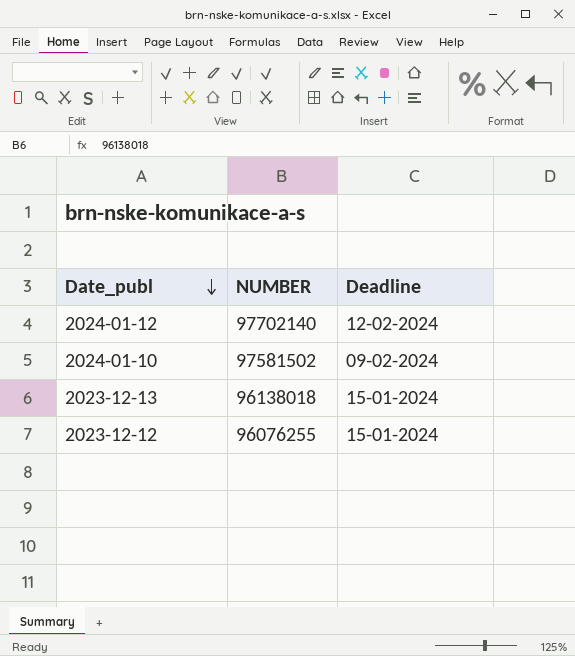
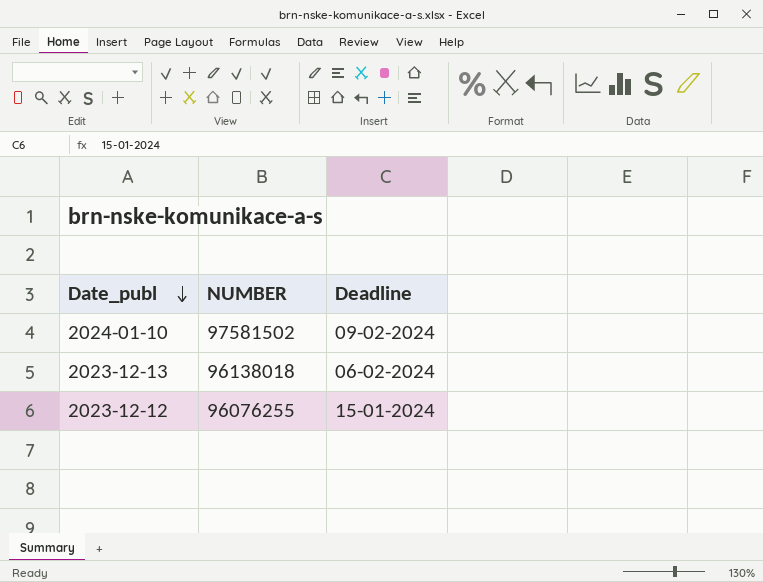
row 2024-01-12: 97702140 | 12-02-2024 -> none
2023-12-13 | Deadline: 15-01-2024 -> 06-02-2024

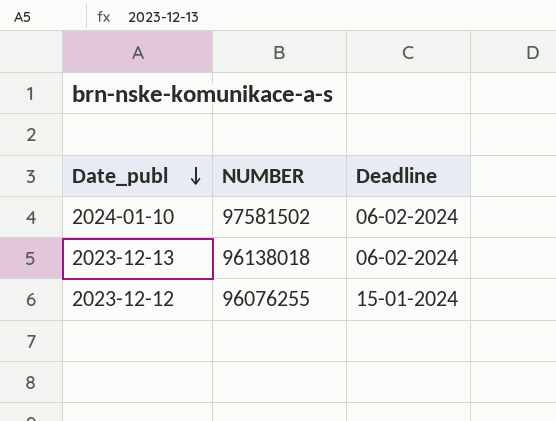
2024-01-10 | Deadline: 09-02-2024 -> 06-02-2024

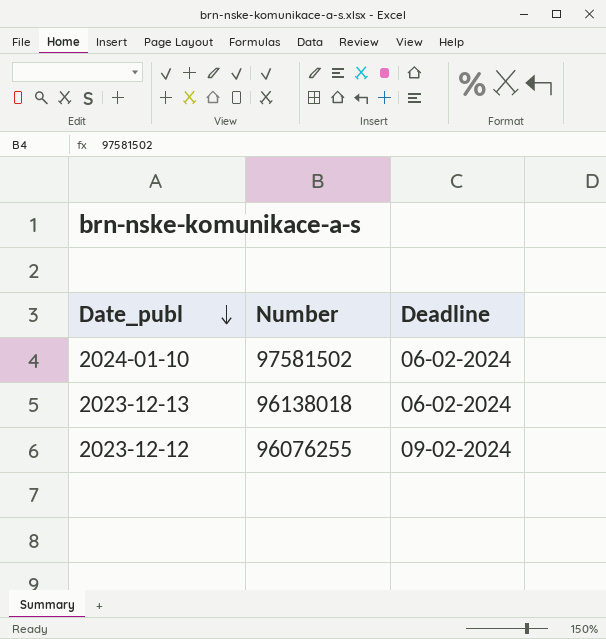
column name: NUMBER -> Number
2023-12-12 | Deadline: 15-01-2024 -> 09-02-2024

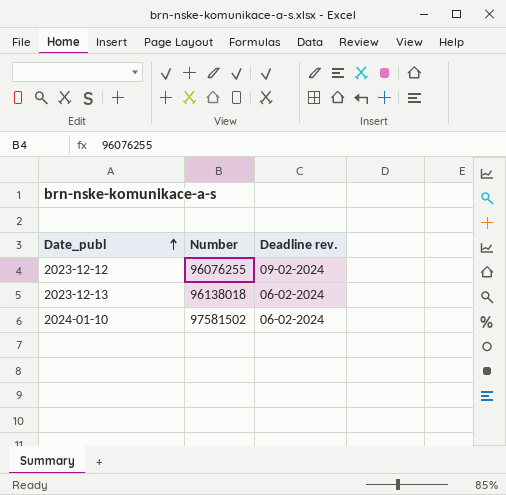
row order: Date_publ descending -> Date_publ ascending
column name: Deadline -> Deadline rev.

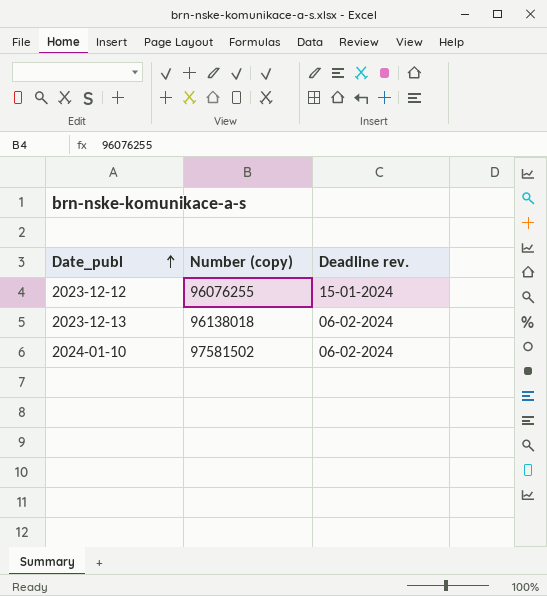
column name: Number -> Number (copy)
2023-12-12 | Deadline rev.: 09-02-2024 -> 15-01-2024

